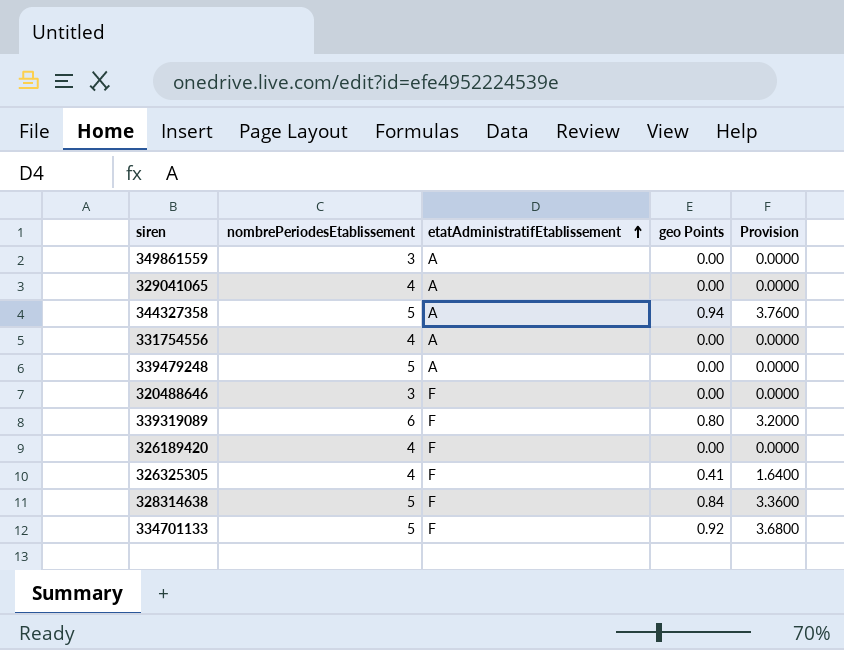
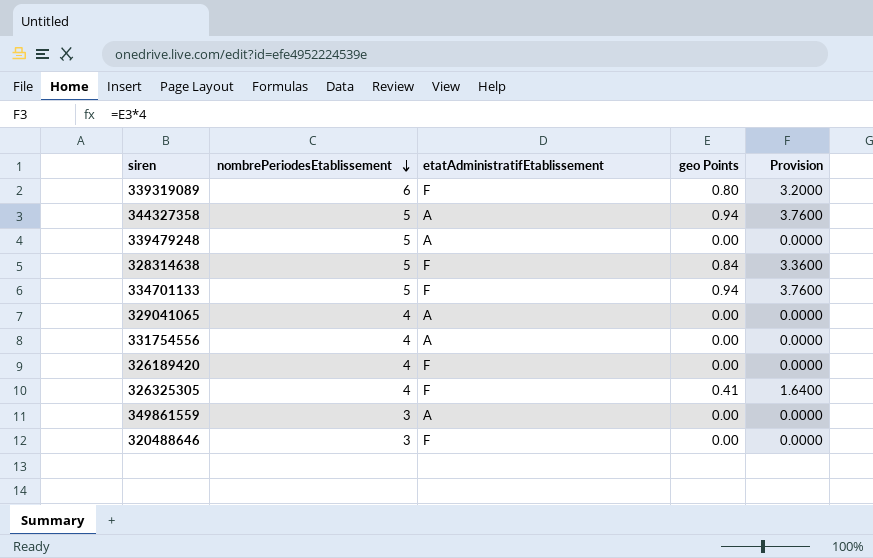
row order: etatAdministratifEtablissement ascending -> nombrePeriodesEtablissement descending
334701133 | geo Points: 0.92 -> 0.94
334701133 | Provision: 3.6800 -> 3.7600

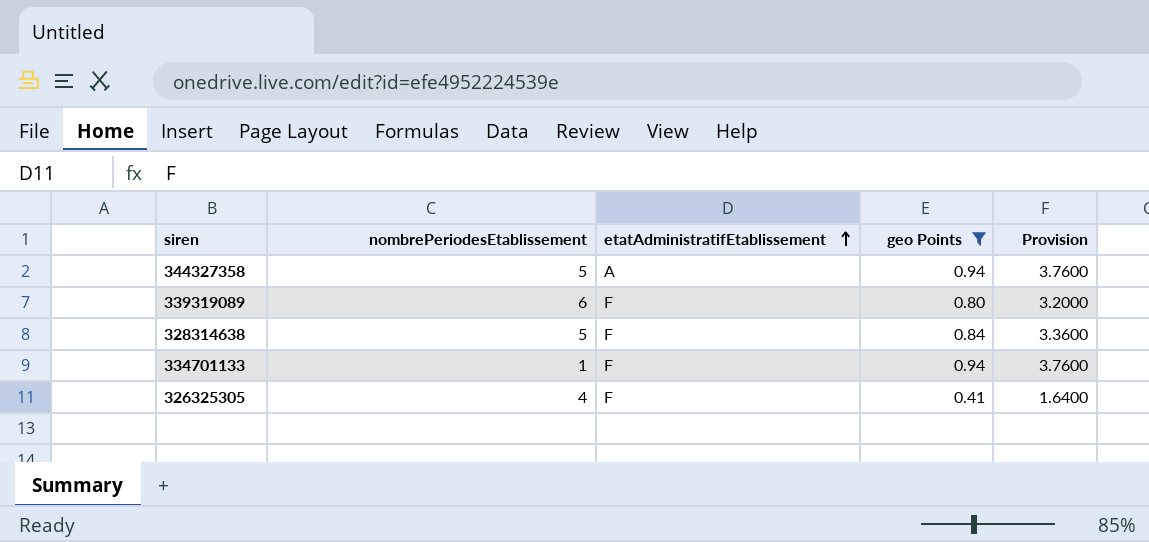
filter: none -> geo Points != 0.00
row order: nombrePeriodesEtablissement descending -> etatAdministratifEtablissement ascending
334701133 | nombrePeriodesEtablissement: 5 -> 1

